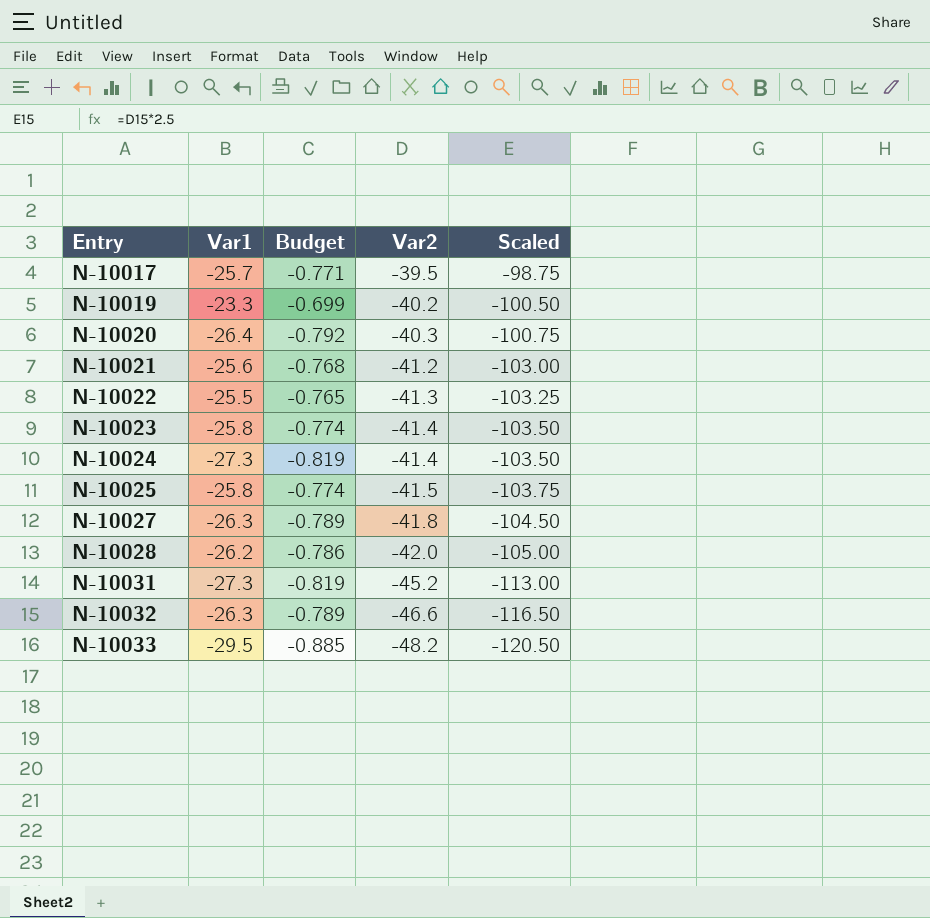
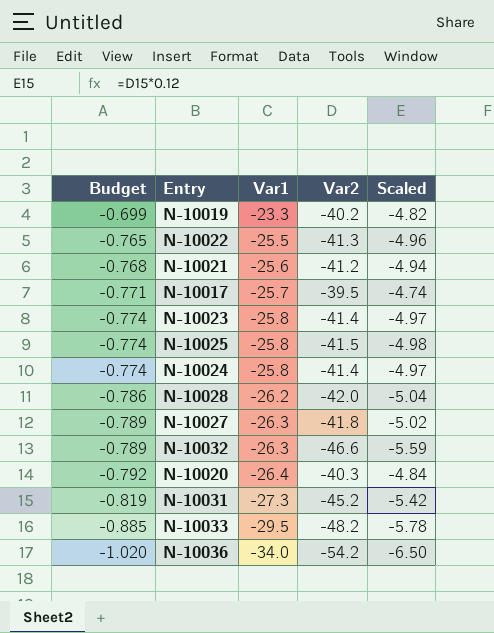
row order: Entry ascending -> Budget descending
column Budget | position: 3 -> 1
column Scaled | formula: [Var2] * 2.5 -> [Var2] * 0.12
N-10024 | Budget: -0.819 -> -0.774
N-10024 | Var1: -27.3 -> -25.8
row N-10036: none -> -1.020 | -34.0 | -54.2 | -6.50

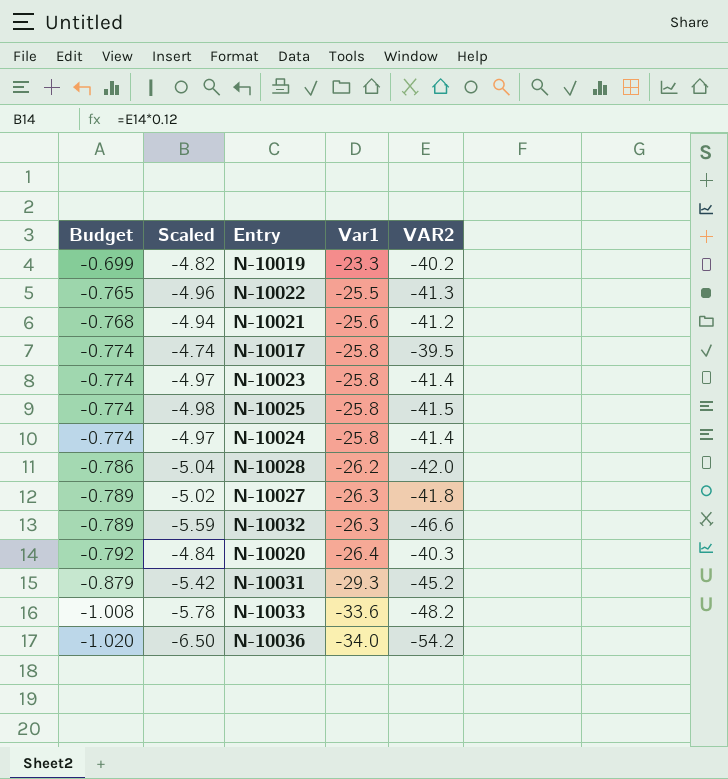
column Scaled | position: 5 -> 2
column name: Var2 -> VAR2
N-10017 | Budget: -0.771 -> -0.774
N-10017 | Var1: -25.7 -> -25.8
N-10031 | Budget: -0.819 -> -0.879
N-10031 | Var1: -27.3 -> -29.3
N-10033 | Budget: -0.885 -> -1.008
N-10033 | Var1: -29.5 -> -33.6

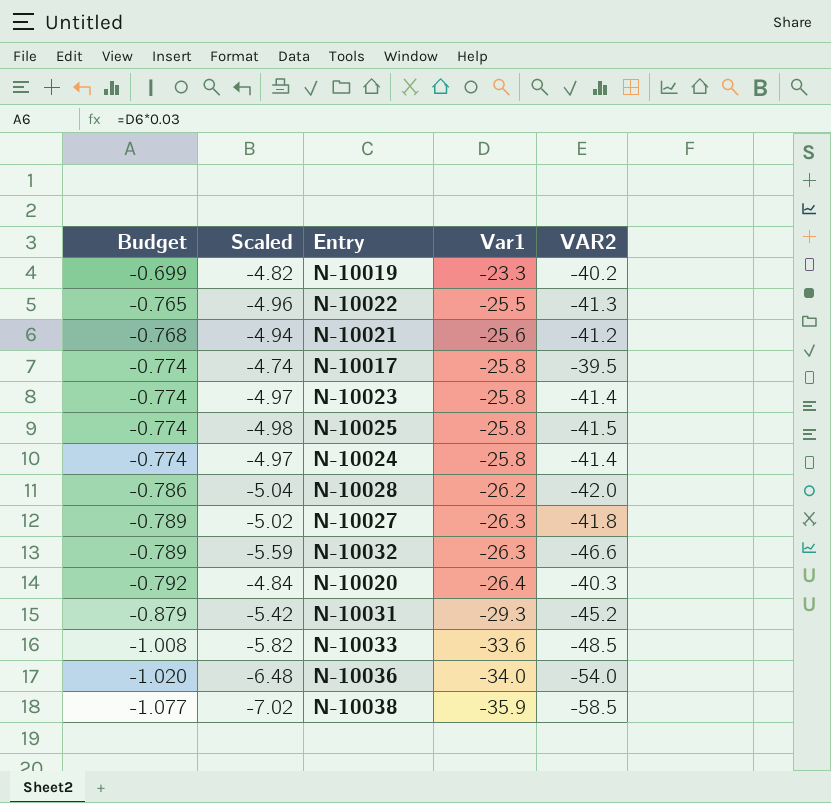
N-10033 | Scaled: -5.78 -> -5.82
N-10033 | VAR2: -48.2 -> -48.5
N-10036 | Scaled: -6.50 -> -6.48
N-10036 | VAR2: -54.2 -> -54.0
row N-10038: none -> -1.077 | -7.02 | -35.9 | -58.5

